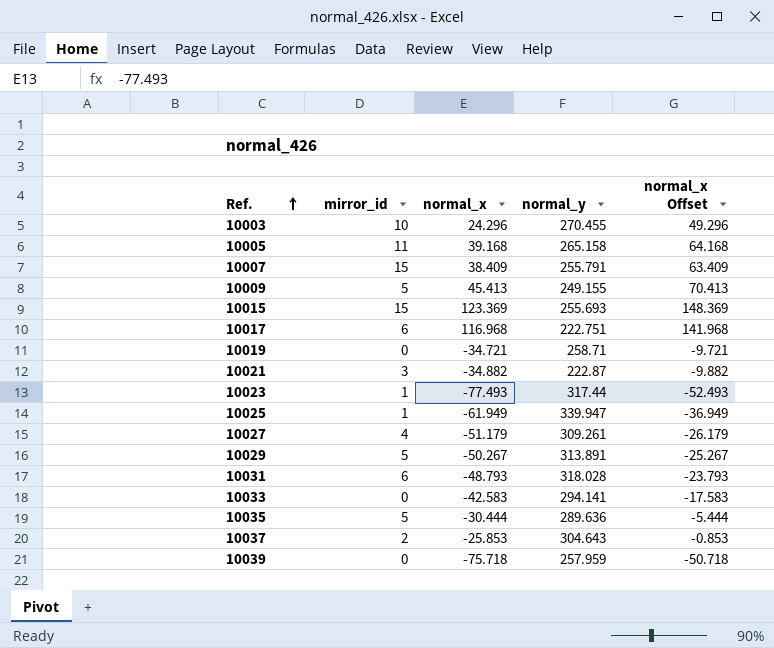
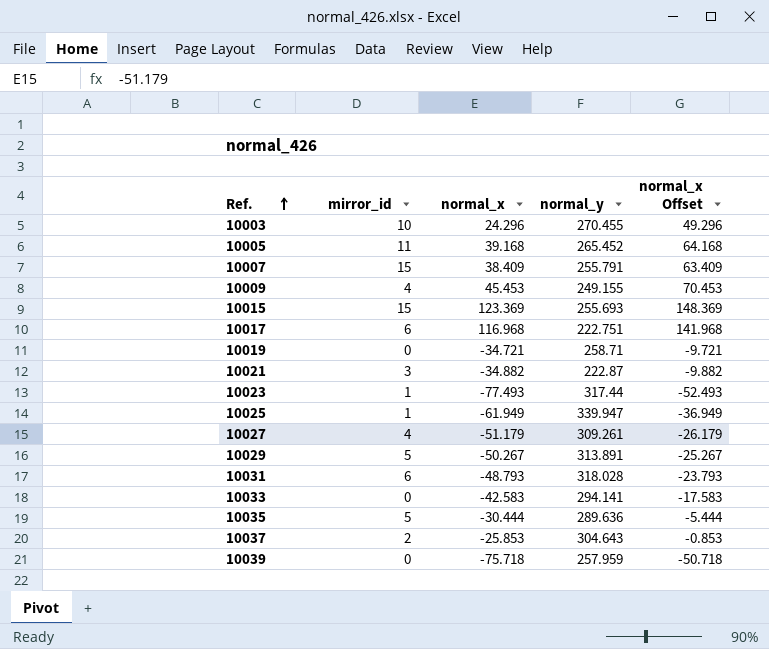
10005 | normal_y: 265.158 -> 265.452
10009 | mirror_id: 5 -> 4
10009 | normal_x: 45.413 -> 45.453
10009 | normal_x Offset: 70.413 -> 70.453

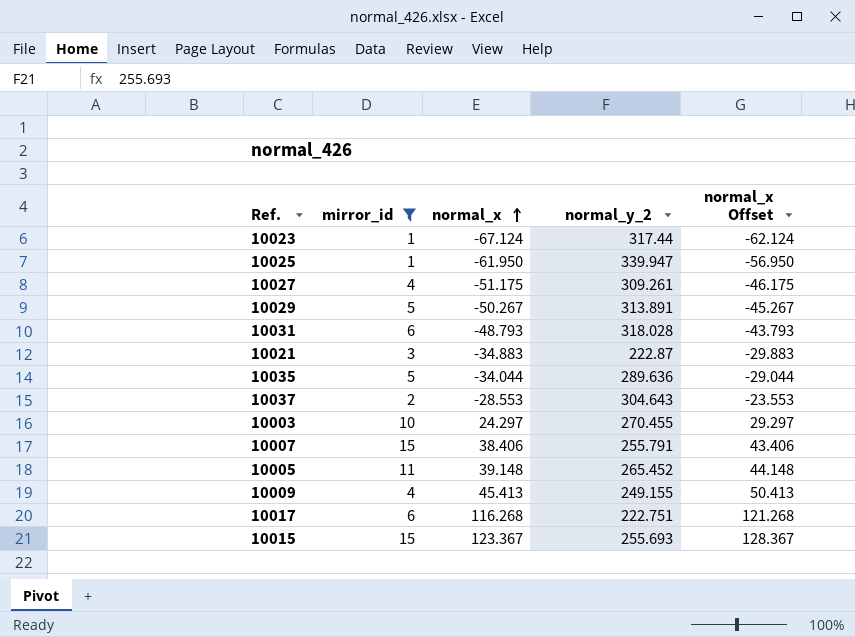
filter: none -> mirror_id != 0
row order: Ref. ascending -> normal_x ascending
column name: normal_y -> normal_y_2
column normal_x Offset | formula: [normal_x] + 25 -> [normal_x] + 5
10023 | normal_x: -77.493 -> -67.124
10025 | normal_x: -61.949 -> -61.950
10027 | normal_x: -51.179 -> -51.175
10021 | normal_x: -34.882 -> -34.883
10035 | normal_x: -30.444 -> -34.044
10037 | normal_x: -25.853 -> -28.553
10003 | normal_x: 24.296 -> 24.297
10007 | normal_x: 38.409 -> 38.406
10005 | normal_x: 39.168 -> 39.148
10009 | normal_x: 45.453 -> 45.413
10017 | normal_x: 116.968 -> 116.268
10015 | normal_x: 123.369 -> 123.367

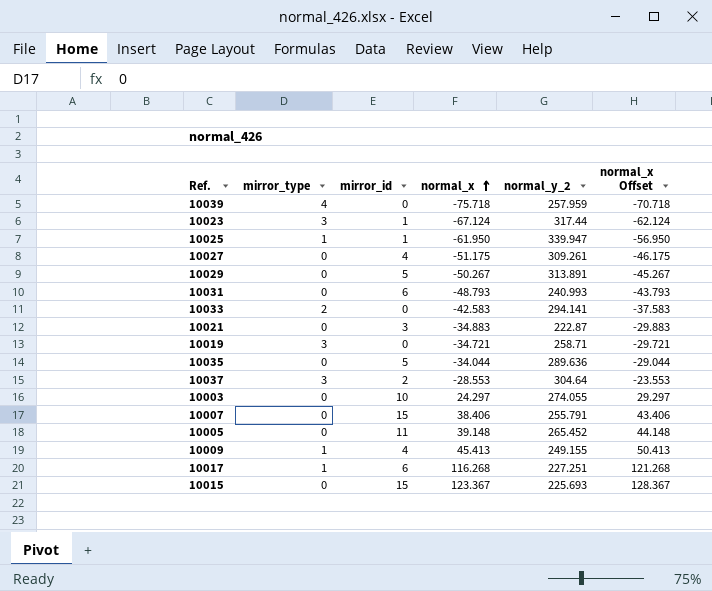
filter: mirror_id != 0 -> none
column mirror_type | position: none -> 2
10031 | normal_y_2: 318.028 -> 240.993
10037 | normal_y_2: 304.643 -> 304.64
10003 | normal_y_2: 270.455 -> 274.055
10017 | normal_y_2: 222.751 -> 227.251
10015 | normal_y_2: 255.693 -> 225.693

